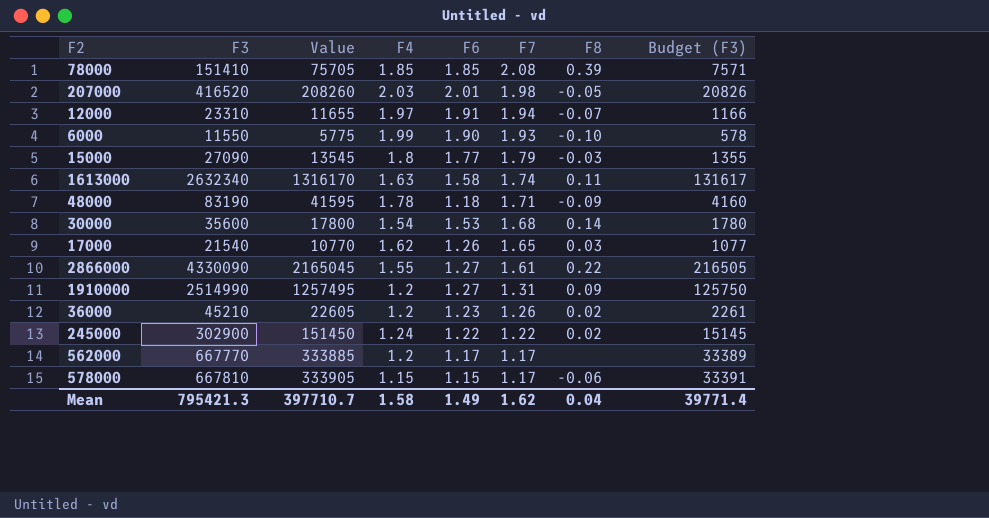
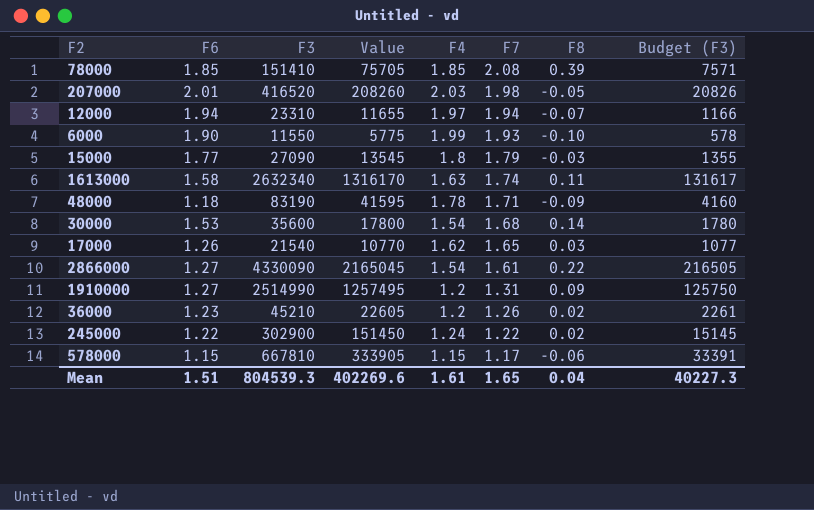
column F6 | position: 5 -> 2
row 562000: 667770 | 333885 | 1.2 | 1.17 | 1.17 | none | 33389 -> none
12000 | F6: 1.91 -> 1.94
2866000 | F4: 1.55 -> 1.54
Mean | F6: 1.49 -> 1.51
Mean | F3: 795421.3 -> 804539.3
Mean | Value: 397710.7 -> 402269.6
Mean | F4: 1.58 -> 1.61
Mean | F7: 1.62 -> 1.65
Mean | Budget (F3): 39771.4 -> 40227.3

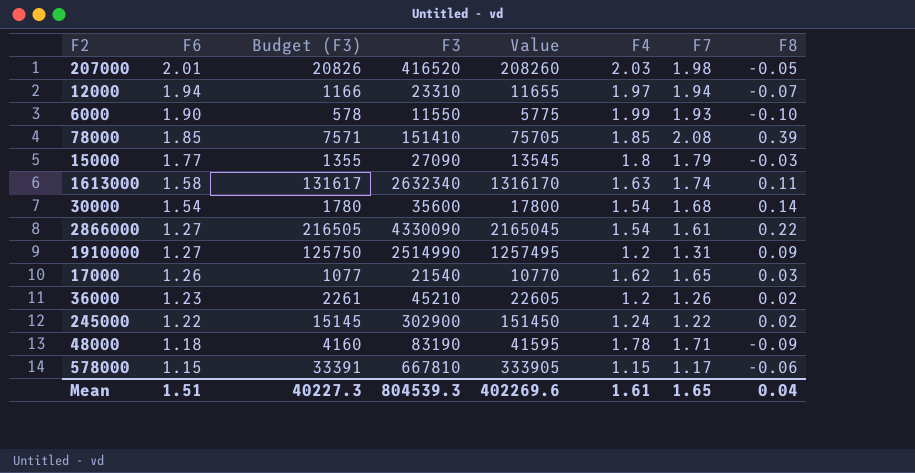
row order: F7 descending -> F6 descending
column Budget (F3) | position: 8 -> 3
30000 | F6: 1.53 -> 1.54

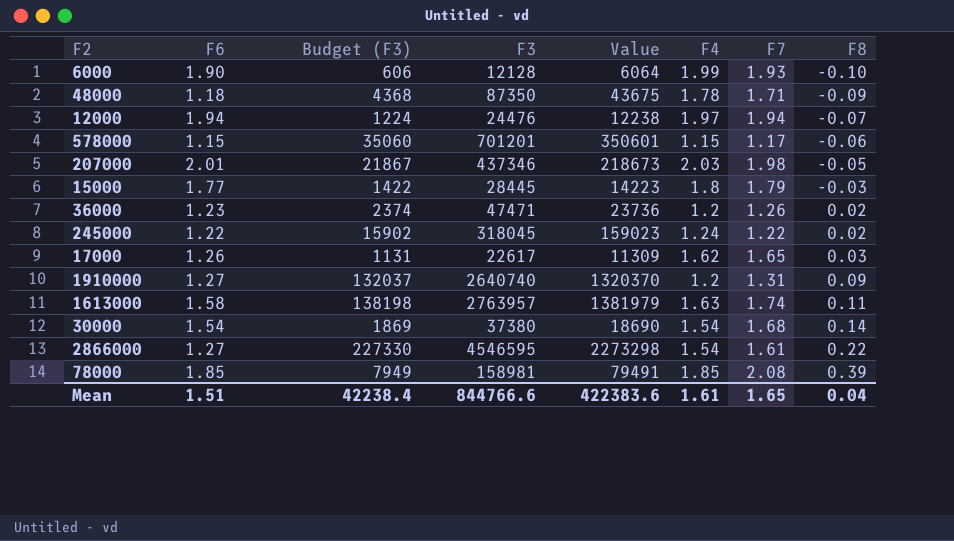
row order: F6 descending -> F8 ascending
6000 | Budget (F3): 578 -> 606
6000 | F3: 11550 -> 12128
6000 | Value: 5775 -> 6064
48000 | Budget (F3): 4160 -> 4368
48000 | F3: 83190 -> 87350
48000 | Value: 41595 -> 43675
12000 | Budget (F3): 1166 -> 1224
12000 | F3: 23310 -> 24476
12000 | Value: 11655 -> 12238
578000 | Budget (F3): 33391 -> 35060
578000 | F3: 667810 -> 701201
578000 | Value: 333905 -> 350601
207000 | Budget (F3): 20826 -> 21867
207000 | F3: 416520 -> 437346
207000 | Value: 208260 -> 218673
15000 | Budget (F3): 1355 -> 1422
15000 | F3: 27090 -> 28445
15000 | Value: 13545 -> 14223
36000 | Budget (F3): 2261 -> 2374
36000 | F3: 45210 -> 47471
36000 | Value: 22605 -> 23736
245000 | Budget (F3): 15145 -> 15902
245000 | F3: 302900 -> 318045
245000 | Value: 151450 -> 159023
17000 | Budget (F3): 1077 -> 1131
17000 | F3: 21540 -> 22617
17000 | Value: 10770 -> 11309
1910000 | Budget (F3): 125750 -> 132037
1910000 | F3: 2514990 -> 2640740
1910000 | Value: 1257495 -> 1320370
1613000 | Budget (F3): 131617 -> 138198
1613000 | F3: 2632340 -> 2763957
1613000 | Value: 1316170 -> 1381979
30000 | Budget (F3): 1780 -> 1869
30000 | F3: 35600 -> 37380
30000 | Value: 17800 -> 18690
2866000 | Budget (F3): 216505 -> 227330
2866000 | F3: 4330090 -> 4546595
2866000 | Value: 2165045 -> 2273298
78000 | Budget (F3): 7571 -> 7949
78000 | F3: 151410 -> 158981
78000 | Value: 75705 -> 79491
Mean | Budget (F3): 40227.3 -> 42238.4
Mean | F3: 804539.3 -> 844766.6
Mean | Value: 402269.6 -> 422383.6

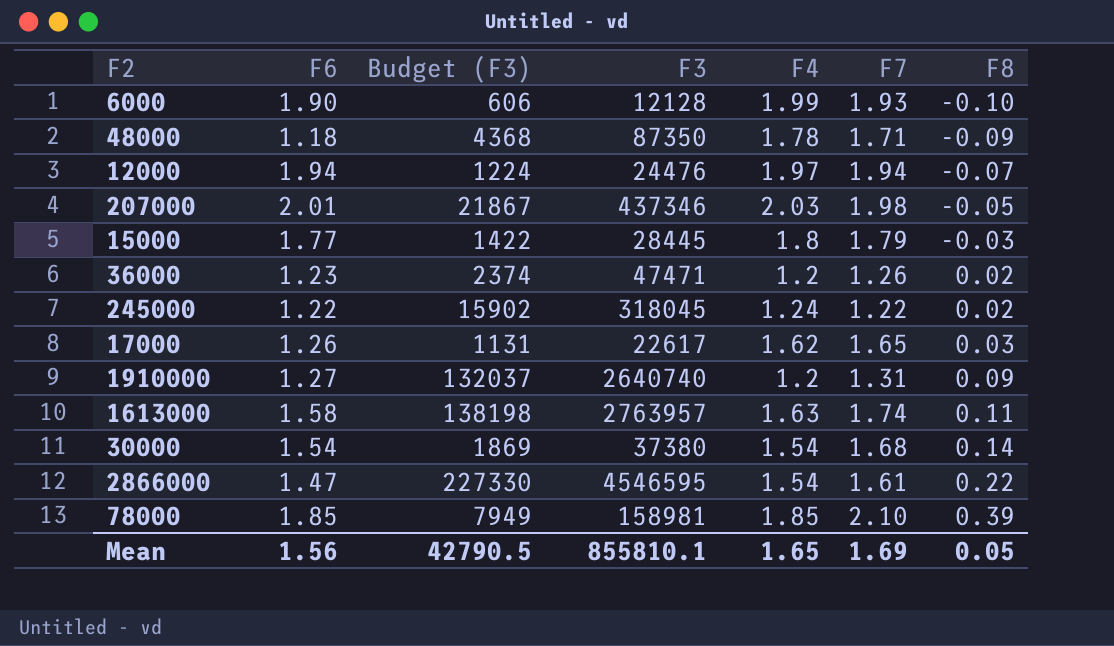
column Value | formula: [F3] * 0.5 -> none
row 578000: 1.15 | 35060 | 701201 | 350601 | 1.15 | 1.17 | -0.06 -> none
2866000 | F6: 1.27 -> 1.47
78000 | F7: 2.08 -> 2.10
Mean | F6: 1.51 -> 1.56
Mean | Budget (F3): 42238.4 -> 42790.5
Mean | F3: 844766.6 -> 855810.1
Mean | F4: 1.61 -> 1.65
Mean | F7: 1.65 -> 1.69
Mean | F8: 0.04 -> 0.05

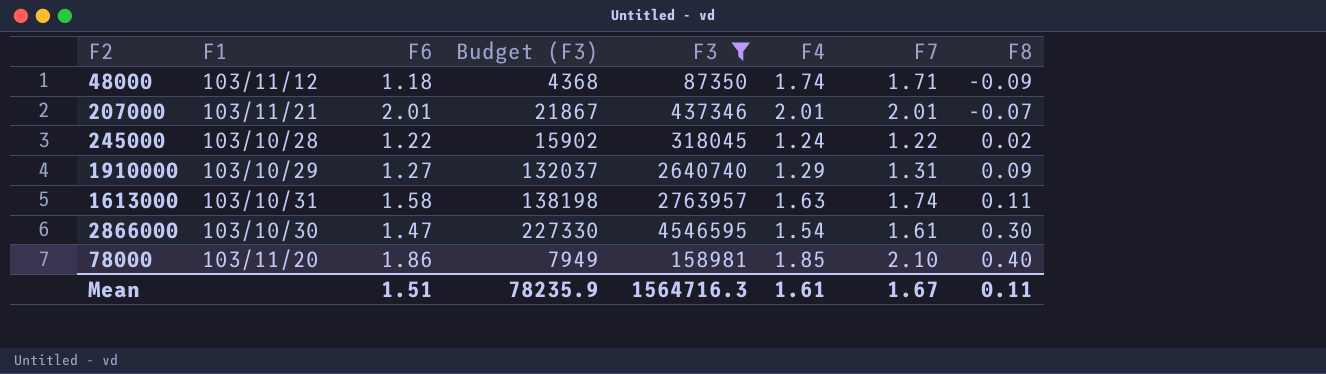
filter: none -> F3 >= 87350
column F1 | position: none -> 2
48000 | F4: 1.78 -> 1.74
207000 | F4: 2.03 -> 2.01
207000 | F7: 1.98 -> 2.01
207000 | F8: -0.05 -> -0.07
1910000 | F4: 1.2 -> 1.29
2866000 | F8: 0.22 -> 0.30
78000 | F6: 1.85 -> 1.86
78000 | F8: 0.39 -> 0.40
Mean | F6: 1.56 -> 1.51
Mean | Budget (F3): 42790.5 -> 78235.9
Mean | F3: 855810.1 -> 1564716.3
Mean | F4: 1.65 -> 1.61
Mean | F7: 1.69 -> 1.67
Mean | F8: 0.05 -> 0.11

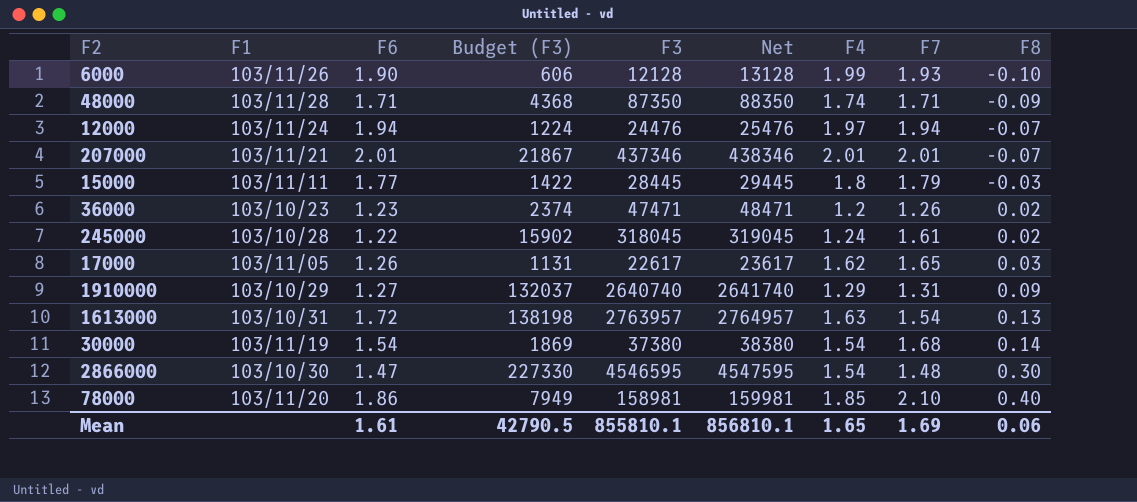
filter: F3 >= 87350 -> none
column Net | formula: none -> [F3] + 1000
48000 | F1: 103/11/12 -> 103/11/28
48000 | F6: 1.18 -> 1.71
245000 | F7: 1.22 -> 1.61
1613000 | F6: 1.58 -> 1.72
1613000 | F7: 1.74 -> 1.54
1613000 | F8: 0.11 -> 0.13
2866000 | F7: 1.61 -> 1.48
Mean | F6: 1.51 -> 1.61
Mean | Budget (F3): 78235.9 -> 42790.5
Mean | F3: 1564716.3 -> 855810.1
Mean | F4: 1.61 -> 1.65
Mean | F7: 1.67 -> 1.69
Mean | F8: 0.11 -> 0.06

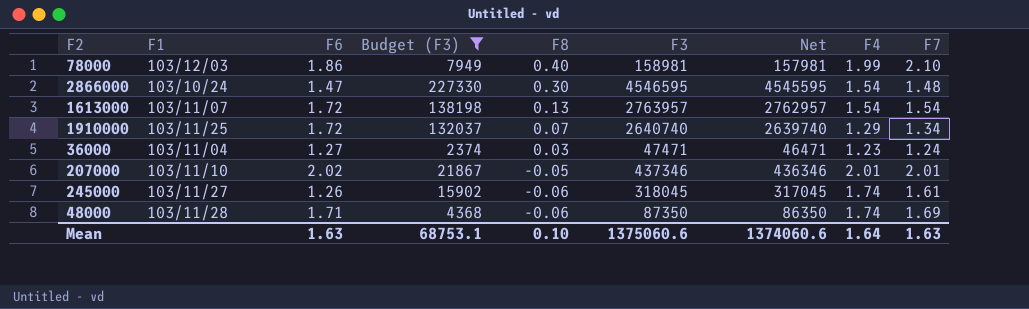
filter: none -> Budget (F3) >= 2374
row order: F8 ascending -> F8 descending
column F8 | position: 9 -> 5
column Net | formula: [F3] + 1000 -> [F3] - 1000
78000 | F1: 103/11/20 -> 103/12/03
78000 | F4: 1.85 -> 1.99
2866000 | F1: 103/10/30 -> 103/10/24
1613000 | F1: 103/10/31 -> 103/11/07
1613000 | F4: 1.63 -> 1.54
1910000 | F1: 103/10/29 -> 103/11/25
1910000 | F6: 1.27 -> 1.72
1910000 | F8: 0.09 -> 0.07
1910000 | F7: 1.31 -> 1.34
36000 | F1: 103/10/23 -> 103/11/04
36000 | F6: 1.23 -> 1.27
36000 | F8: 0.02 -> 0.03
36000 | F4: 1.2 -> 1.23
36000 | F7: 1.26 -> 1.24
207000 | F1: 103/11/21 -> 103/11/10
207000 | F6: 2.01 -> 2.02
207000 | F8: -0.07 -> -0.05
245000 | F1: 103/10/28 -> 103/11/27
245000 | F6: 1.22 -> 1.26
245000 | F8: 0.02 -> -0.06
245000 | F4: 1.24 -> 1.74
48000 | F8: -0.09 -> -0.06
48000 | F7: 1.71 -> 1.69
Mean | F6: 1.61 -> 1.63
Mean | Budget (F3): 42790.5 -> 68753.1
Mean | F8: 0.06 -> 0.10
Mean | F3: 855810.1 -> 1375060.6
Mean | Net: 856810.1 -> 1374060.6
Mean | F4: 1.65 -> 1.64
Mean | F7: 1.69 -> 1.63

